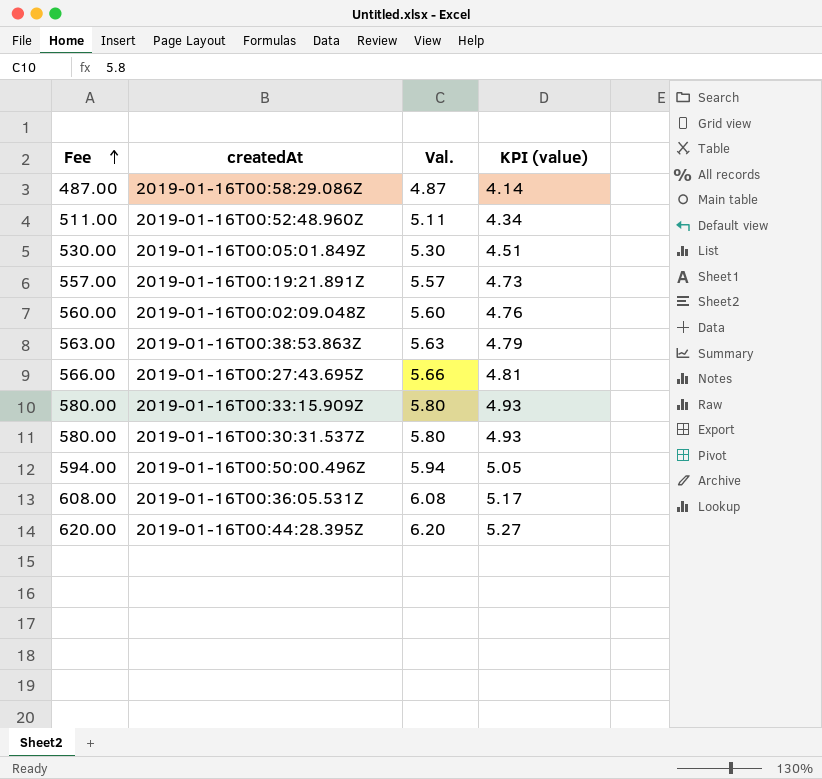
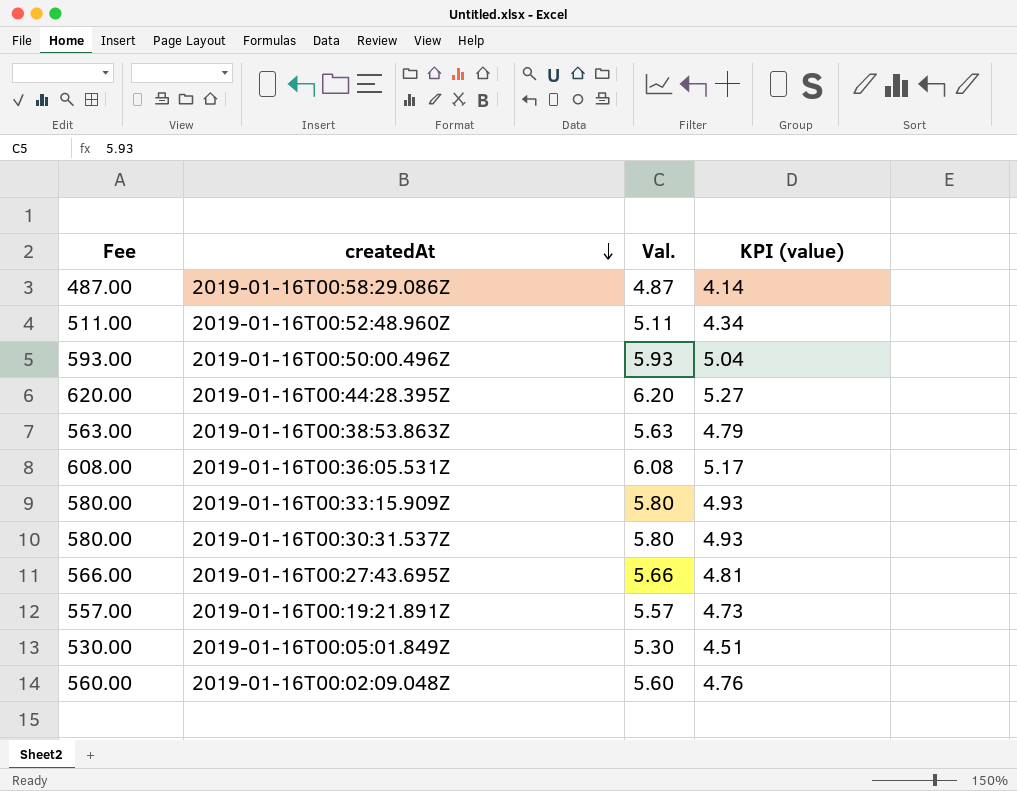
row order: Fee ascending -> createdAt descending
2019-01-16T00:50:00.496Z | Fee: 594.00 -> 593.00
2019-01-16T00:50:00.496Z | Val.: 5.94 -> 5.93
2019-01-16T00:50:00.496Z | KPI (value): 5.05 -> 5.04

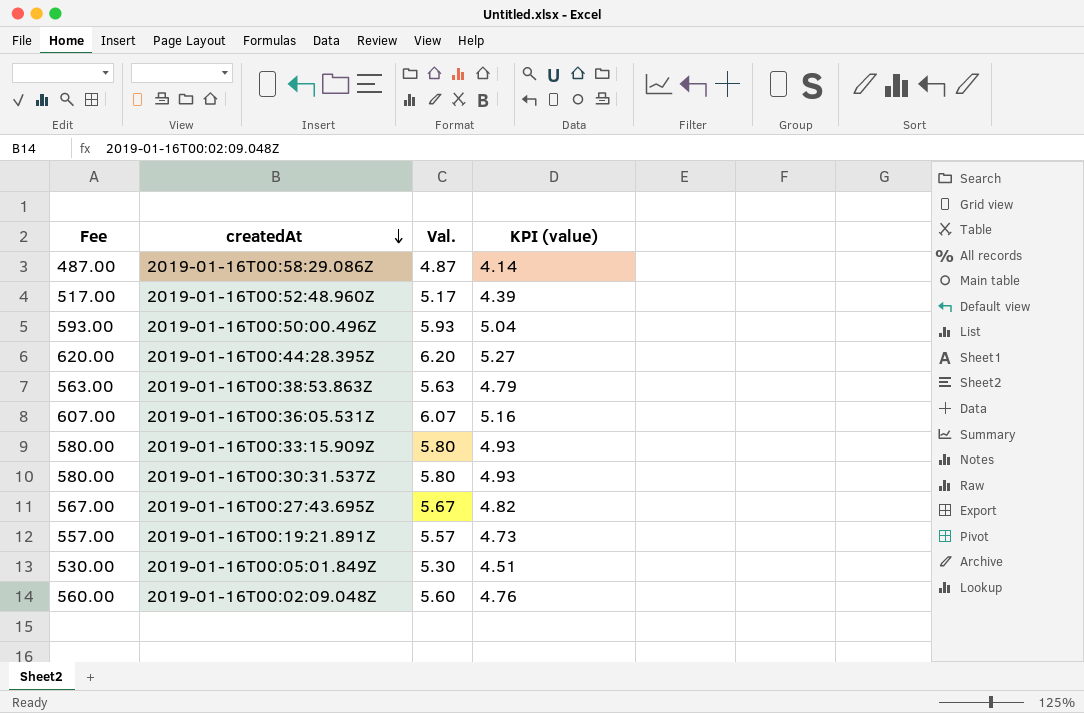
2019-01-16T00:52:48.960Z | Fee: 511.00 -> 517.00
2019-01-16T00:52:48.960Z | Val.: 5.11 -> 5.17
2019-01-16T00:52:48.960Z | KPI (value): 4.34 -> 4.39
2019-01-16T00:36:05.531Z | Fee: 608.00 -> 607.00
2019-01-16T00:36:05.531Z | Val.: 6.08 -> 6.07
2019-01-16T00:36:05.531Z | KPI (value): 5.17 -> 5.16
2019-01-16T00:27:43.695Z | Fee: 566.00 -> 567.00
2019-01-16T00:27:43.695Z | Val.: 5.66 -> 5.67
2019-01-16T00:27:43.695Z | KPI (value): 4.81 -> 4.82

